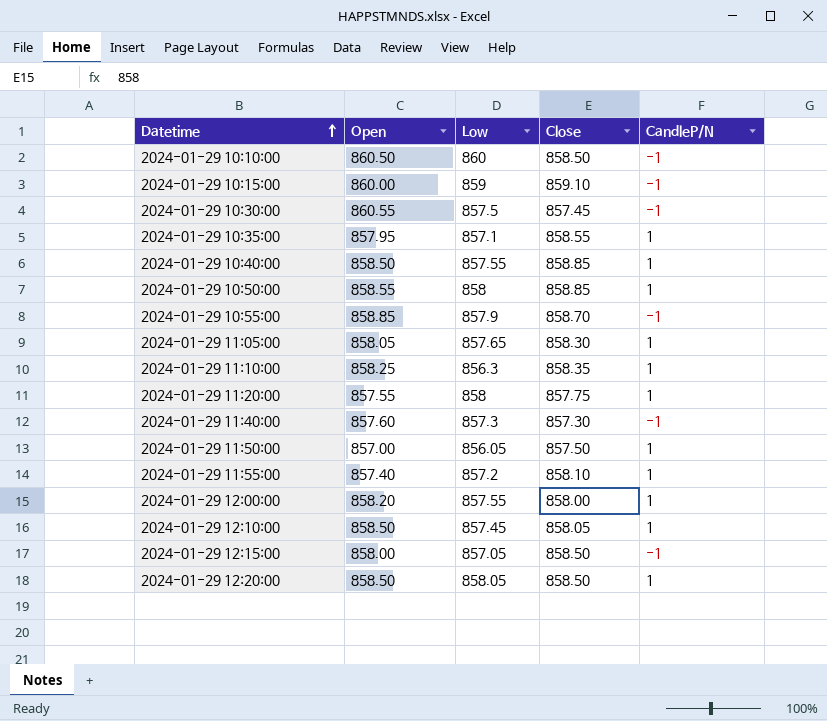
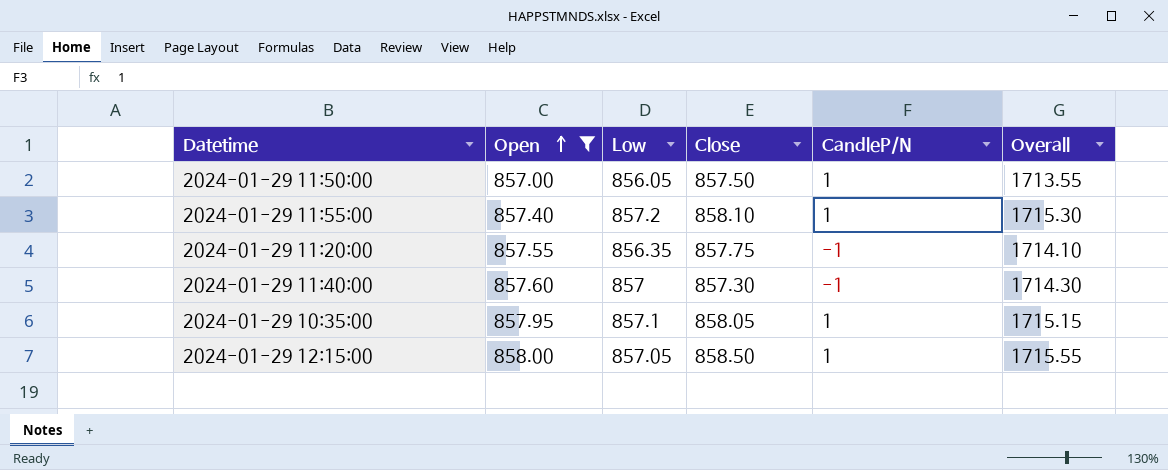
filter: none -> Open <= 858.00
row order: Datetime ascending -> Open ascending
column Overall | formula: none -> [Low] + [Close]
2024-01-29 11:20:00 | Low: 858 -> 856.35
2024-01-29 11:20:00 | CandleP/N: 1 -> -1
2024-01-29 11:40:00 | Low: 857.3 -> 857
2024-01-29 10:35:00 | Close: 858.55 -> 858.05
2024-01-29 12:15:00 | CandleP/N: -1 -> 1

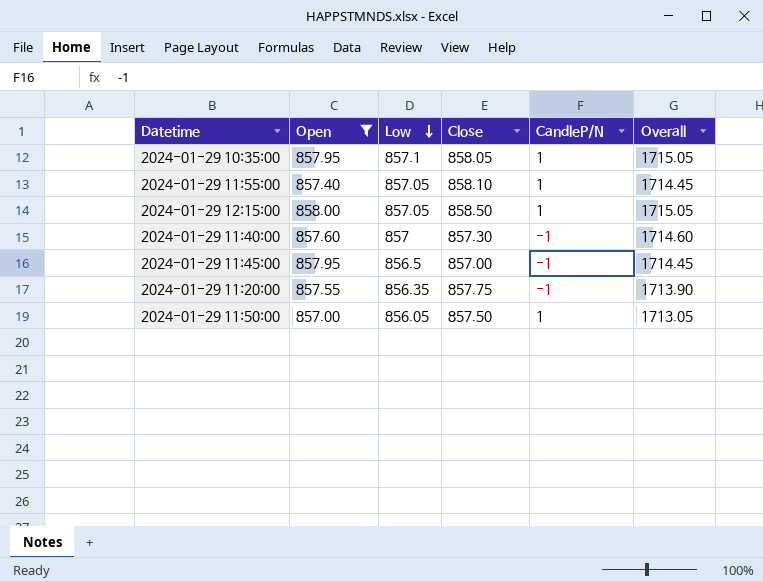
row order: Open ascending -> Low descending
column Overall | formula: [Low] + [Close] -> [Open] + [Low]
2024-01-29 11:55:00 | Low: 857.2 -> 857.05
row 2024-01-29 11:45:00: none -> 857.95 | 856.5 | 857.00 | -1 | 1714.45

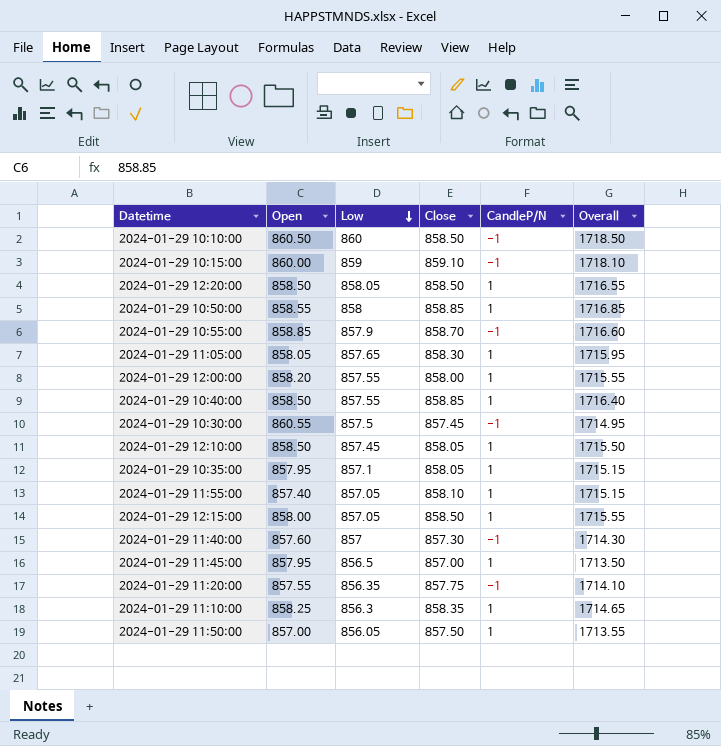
filter: Open <= 858.00 -> none
column Overall | formula: [Open] + [Low] -> [Low] + [Close]
2024-01-29 11:45:00 | CandleP/N: -1 -> 1

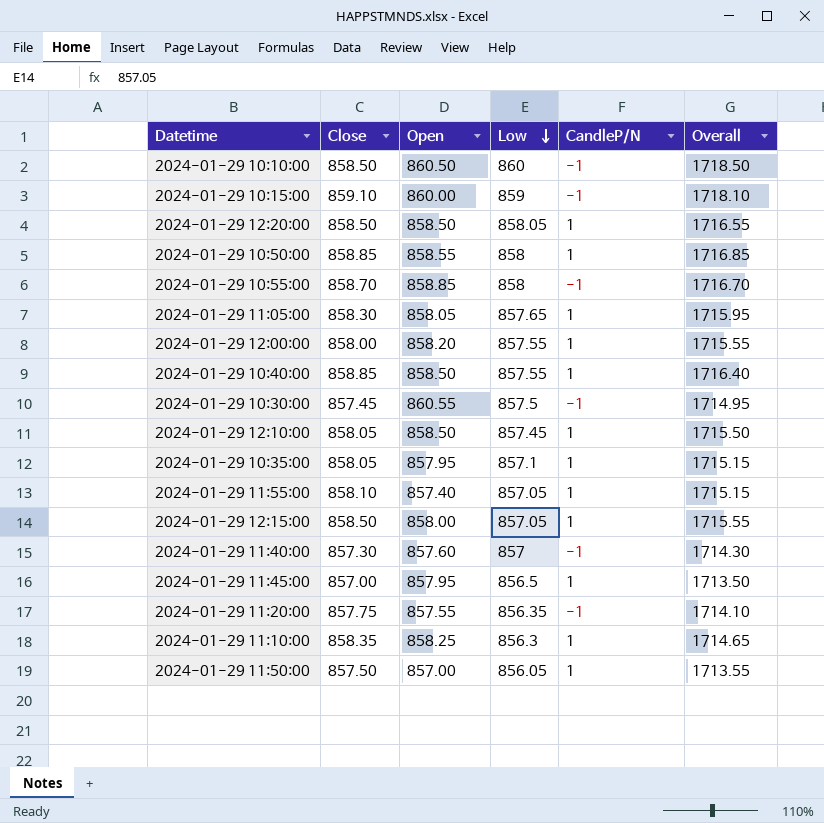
column Close | position: 4 -> 2
2024-01-29 10:55:00 | Low: 857.9 -> 858
2024-01-29 10:55:00 | Overall: 1716.60 -> 1716.70

